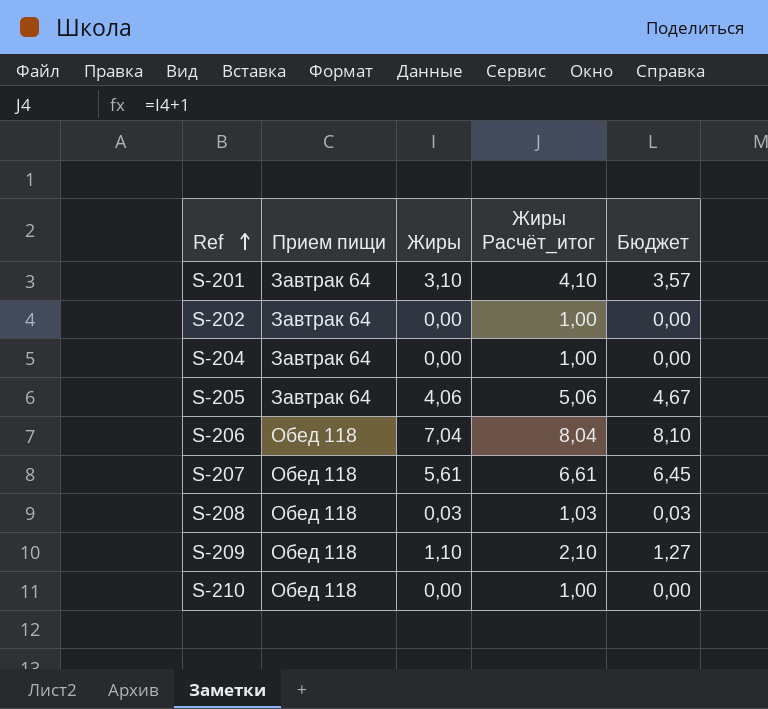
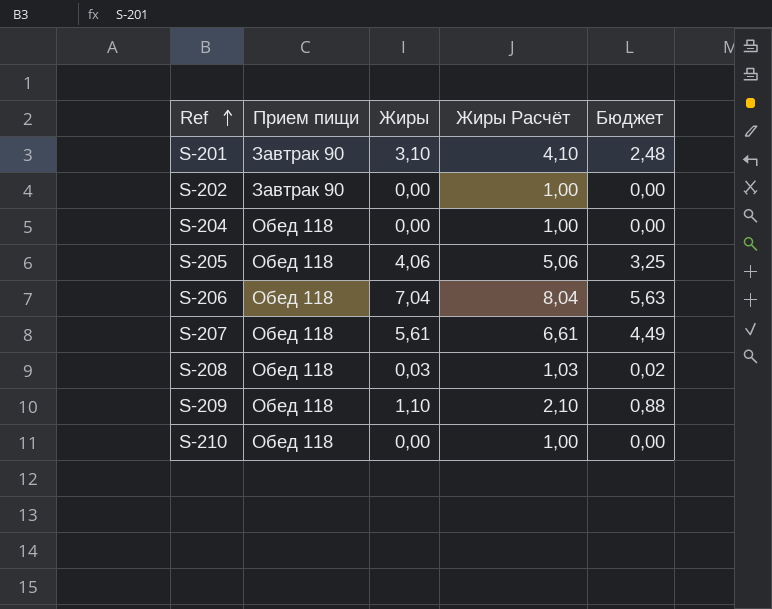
column name: Жиры Расчёт_итог -> Жиры Расчёт
column Бюджет | formula: [Жиры] * 1,15 -> [Жиры] * 0,8
S-201 | Прием пищи: Завтрак 64 -> Завтрак 90
S-202 | Прием пищи: Завтрак 64 -> Завтрак 90
S-204 | Прием пищи: Завтрак 64 -> Обед 118
S-205 | Прием пищи: Завтрак 64 -> Обед 118

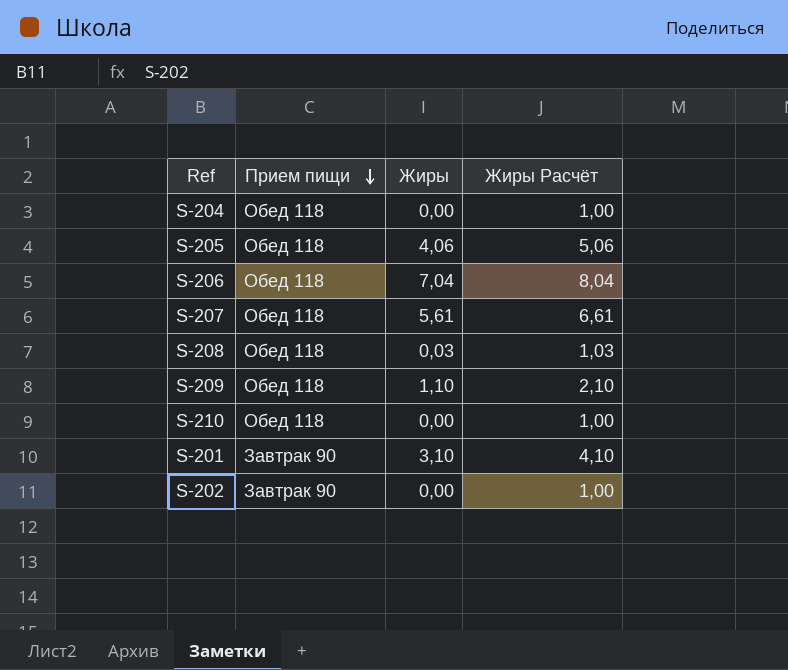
row order: Ref ascending -> Прием пищи descending
column Бюджет | formula: [Жиры] * 0,8 -> none

